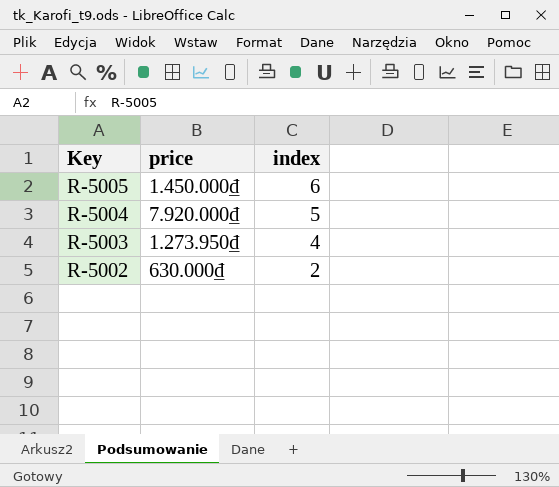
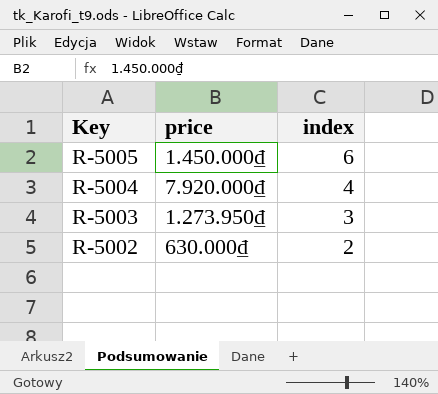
R-5004 | index: 5 -> 4
R-5003 | index: 4 -> 3

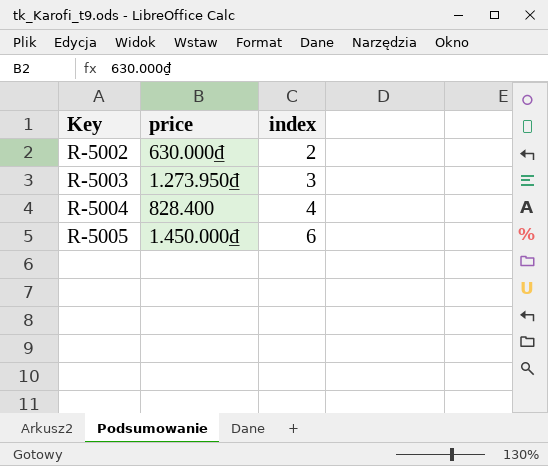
row order: Key descending -> Key ascending
R-5004 | price: 7.920.000₫ -> 828.400

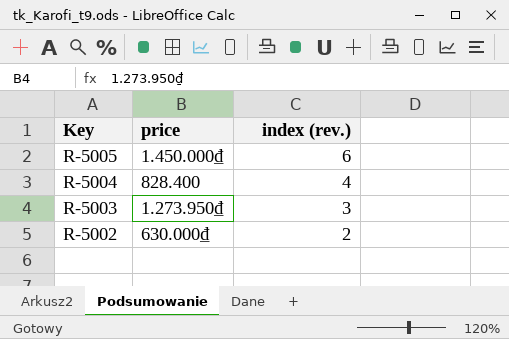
row order: Key ascending -> Key descending
column name: index -> index (rev.)

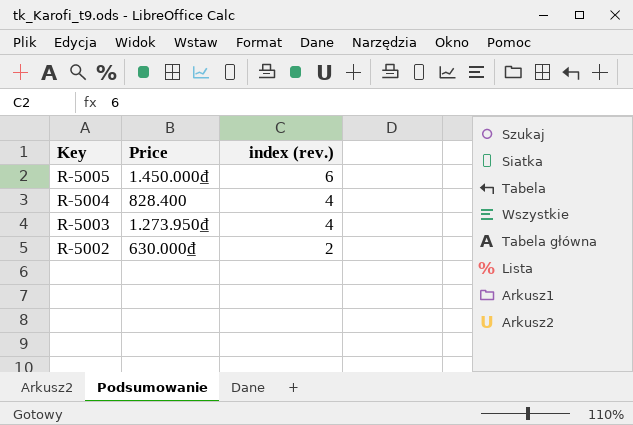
column name: price -> Price
R-5003 | index (rev.): 3 -> 4

